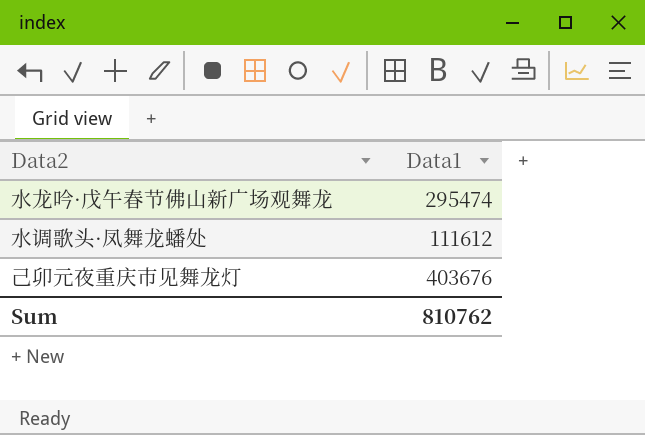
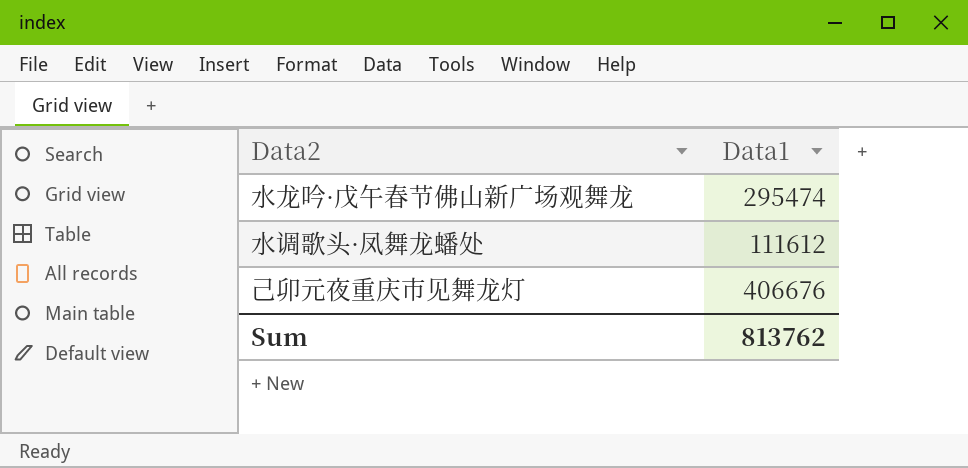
己卯元夜重庆市见舞龙灯 | Data1: 403676 -> 406676
Sum | Data1: 810762 -> 813762

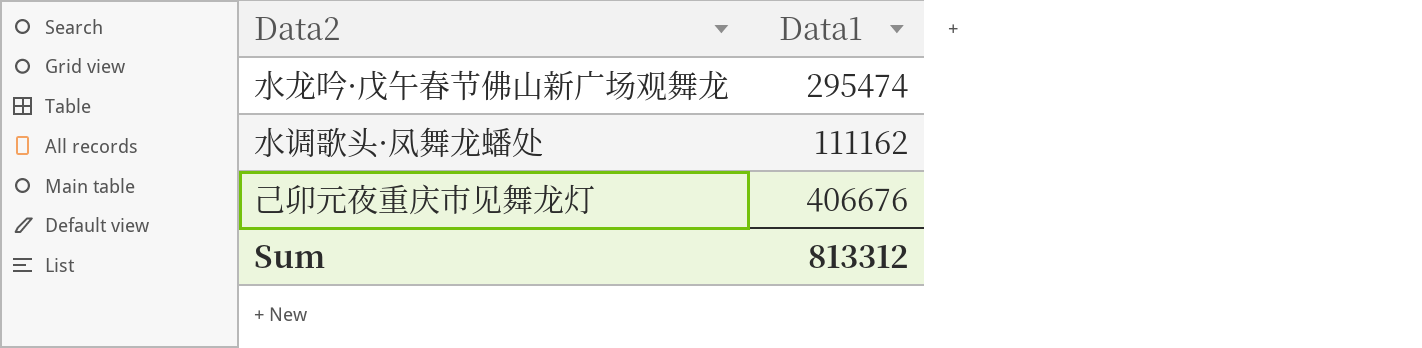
水调歌头·凤舞龙蟠处 | Data1: 111612 -> 111162
Sum | Data1: 813762 -> 813312

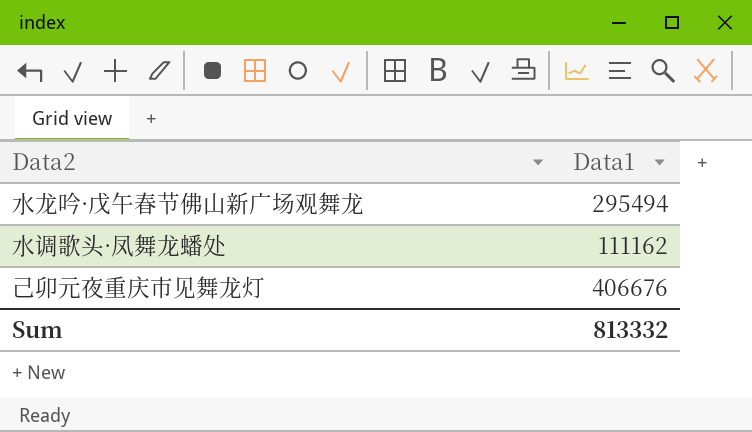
水龙吟·戊午春节佛山新广场观舞龙 | Data1: 295474 -> 295494
Sum | Data1: 813312 -> 813332

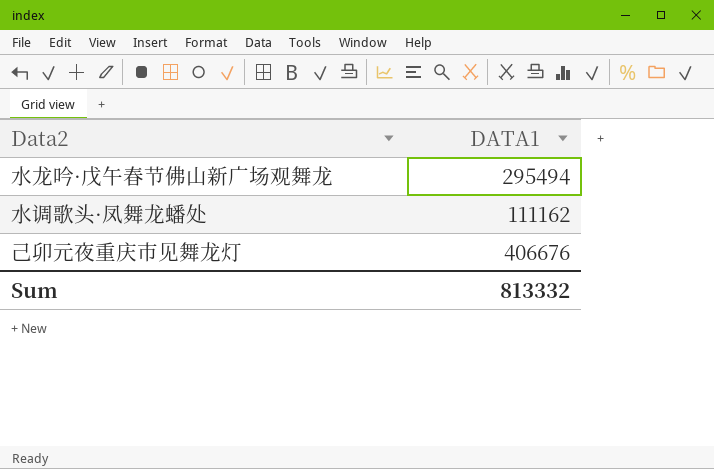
column name: Data1 -> DATA1

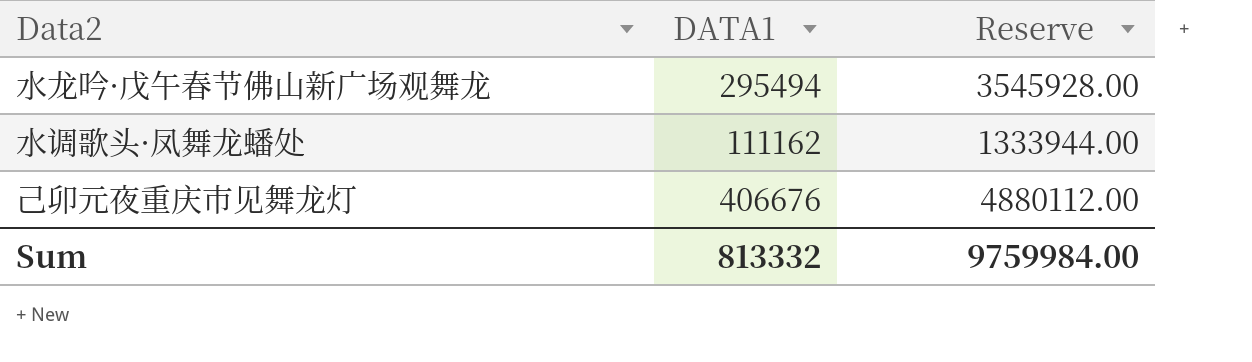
column Reserve | formula: none -> [DATA1] * 12

